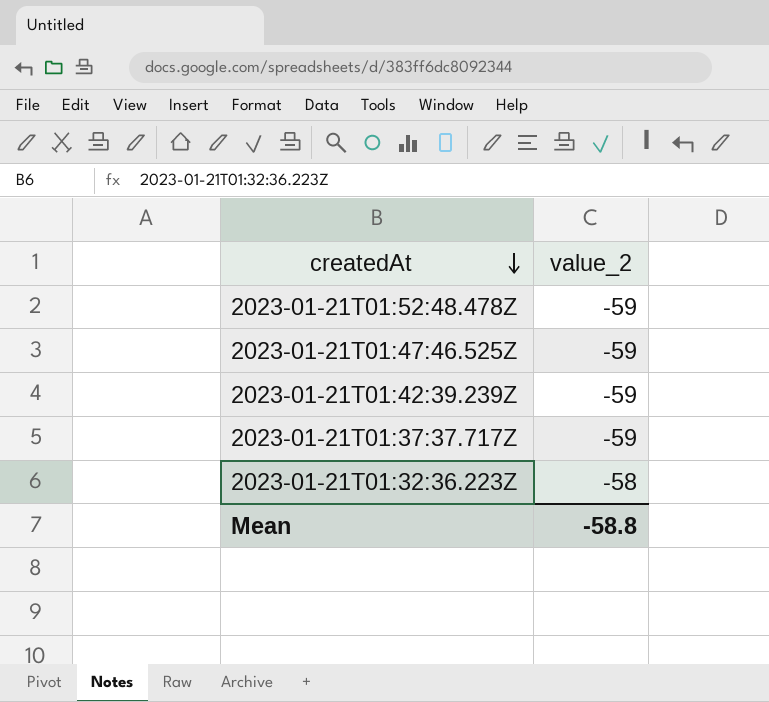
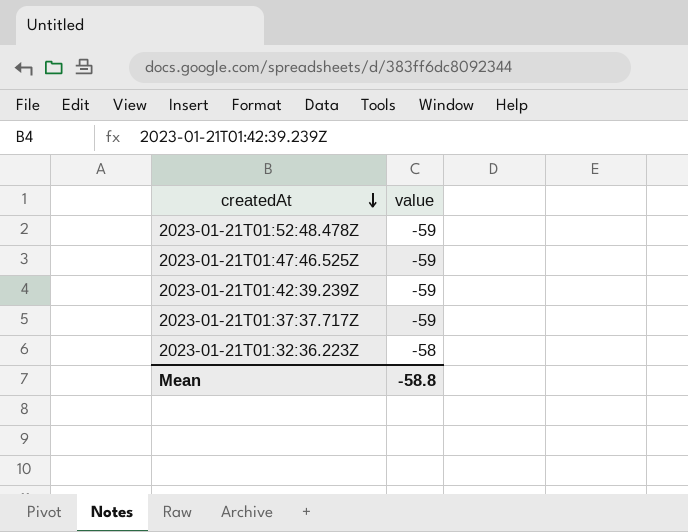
column name: value_2 -> value

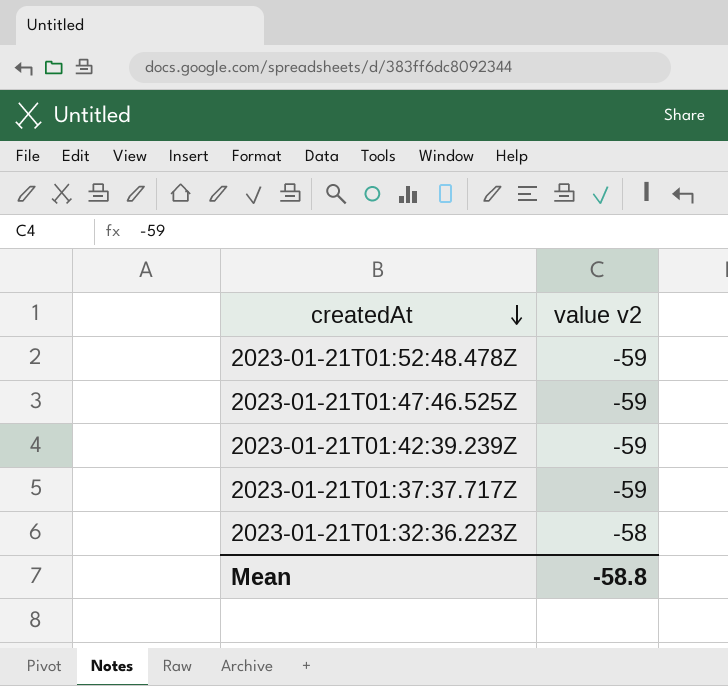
column name: value -> value v2

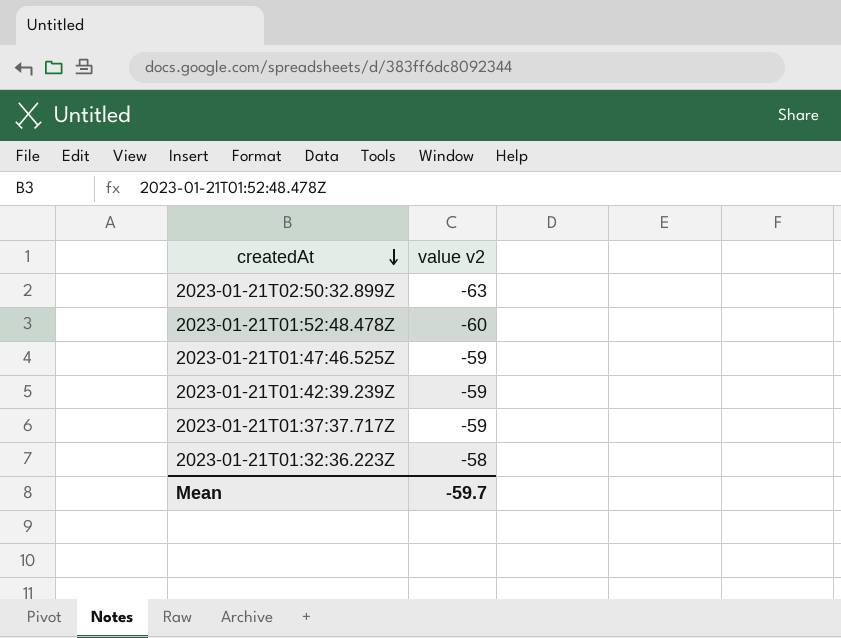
row 2023-01-21T02:50:32.899Z: none -> -63
2023-01-21T01:52:48.478Z | value v2: -59 -> -60
Mean | value v2: -58.8 -> -59.7

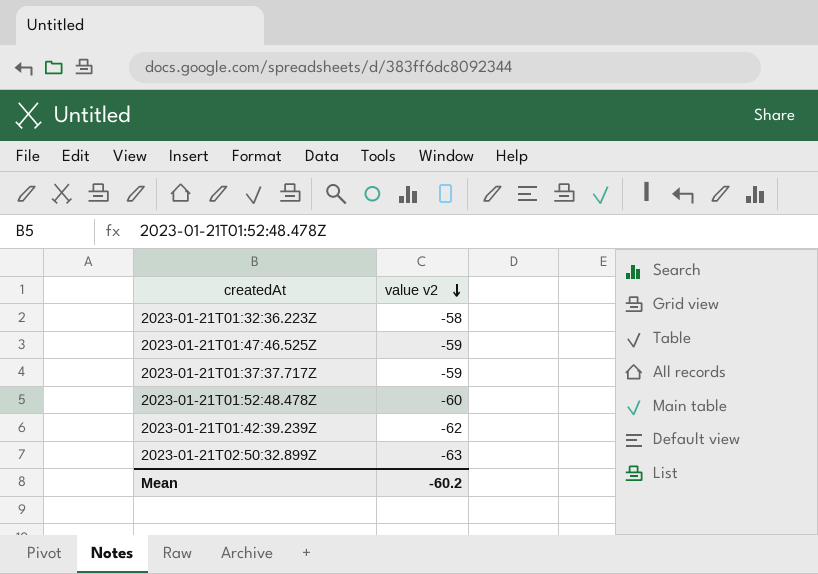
row order: createdAt descending -> value v2 descending
2023-01-21T01:42:39.239Z | value v2: -59 -> -62
Mean | value v2: -59.7 -> -60.2

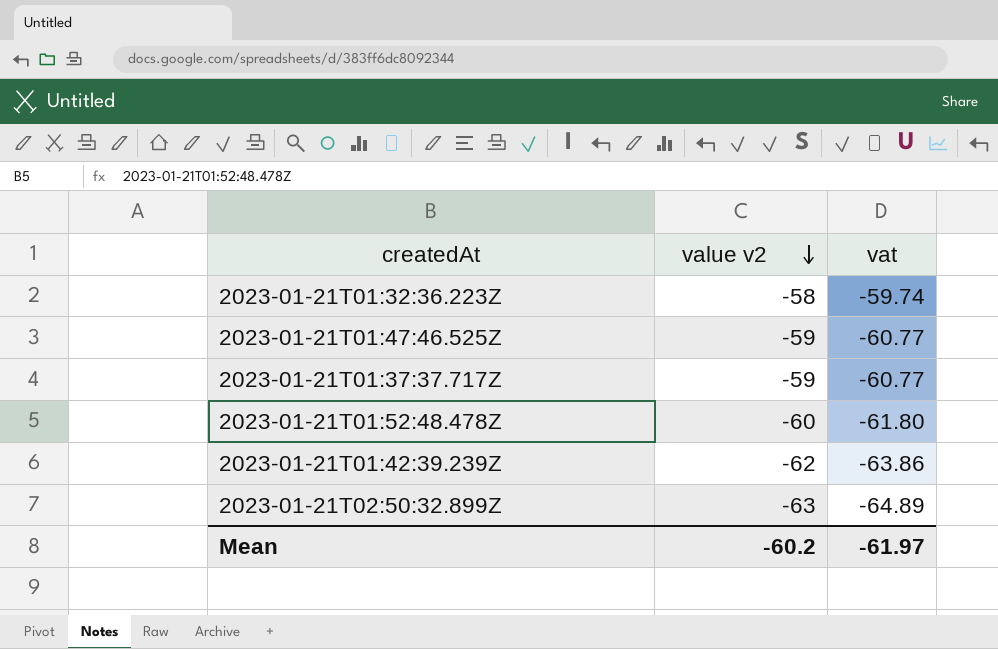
column vat | formula: none -> [value v2] * 1.03

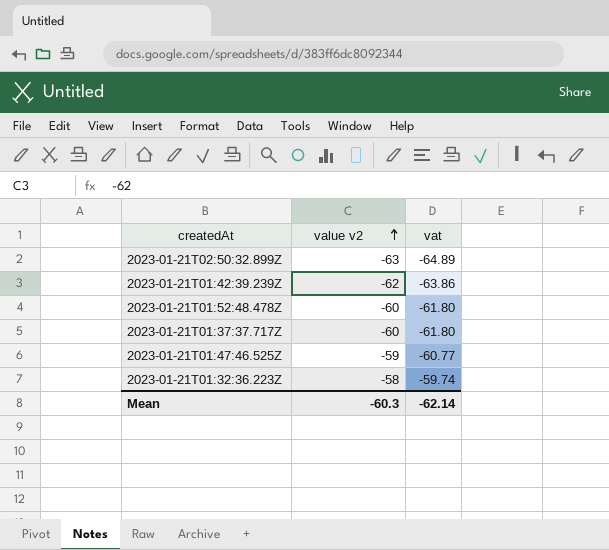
row order: value v2 descending -> value v2 ascending
2023-01-21T01:37:37.717Z | value v2: -59 -> -60
2023-01-21T01:37:37.717Z | vat: -60.77 -> -61.80
Mean | value v2: -60.2 -> -60.3
Mean | vat: -61.97 -> -62.14

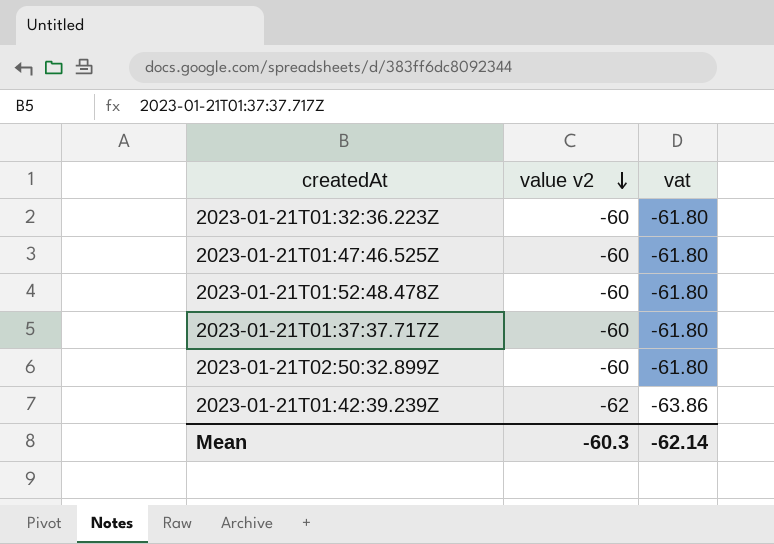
row order: value v2 ascending -> value v2 descending
2023-01-21T01:32:36.223Z | value v2: -58 -> -60
2023-01-21T01:32:36.223Z | vat: -59.74 -> -61.80
2023-01-21T01:47:46.525Z | value v2: -59 -> -60
2023-01-21T01:47:46.525Z | vat: -60.77 -> -61.80
2023-01-21T02:50:32.899Z | value v2: -63 -> -60
2023-01-21T02:50:32.899Z | vat: -64.89 -> -61.80

